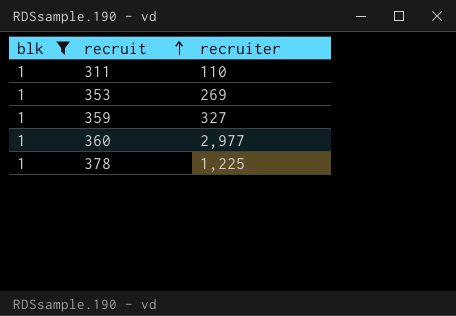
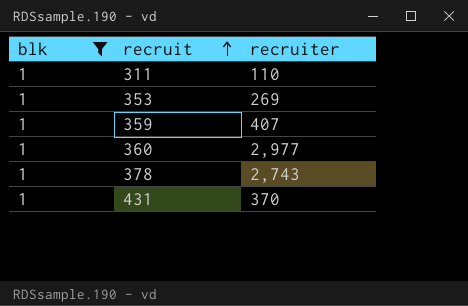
359 | recruiter: 327 -> 407
378 | recruiter: 1,225 -> 2,743
row 431: none -> 1 | 370

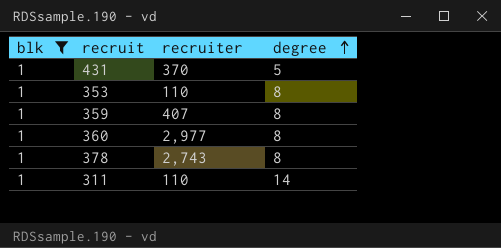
row order: recruit ascending -> degree ascending
column degree | position: none -> 4
353 | recruiter: 269 -> 110

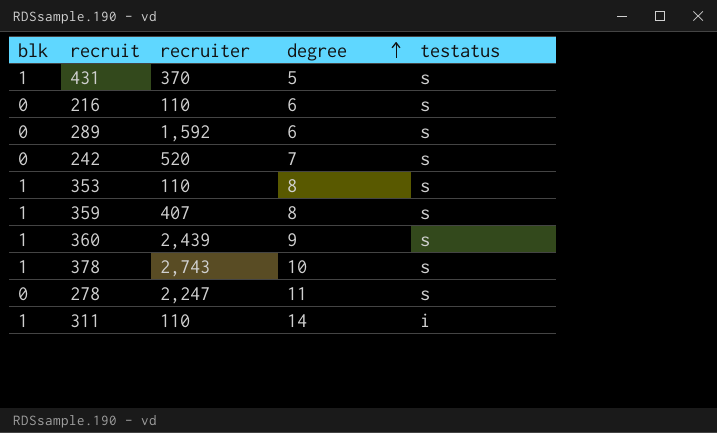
filter: blk = 1 -> none
column testatus | position: none -> 5
360 | recruiter: 2,977 -> 2,439
360 | degree: 8 -> 9
378 | degree: 8 -> 10

